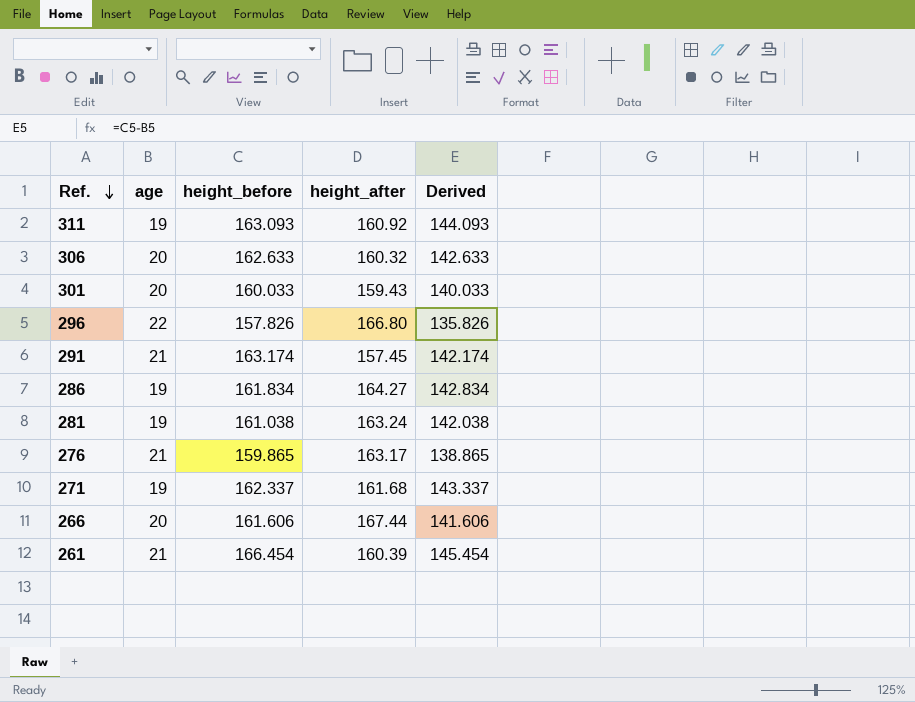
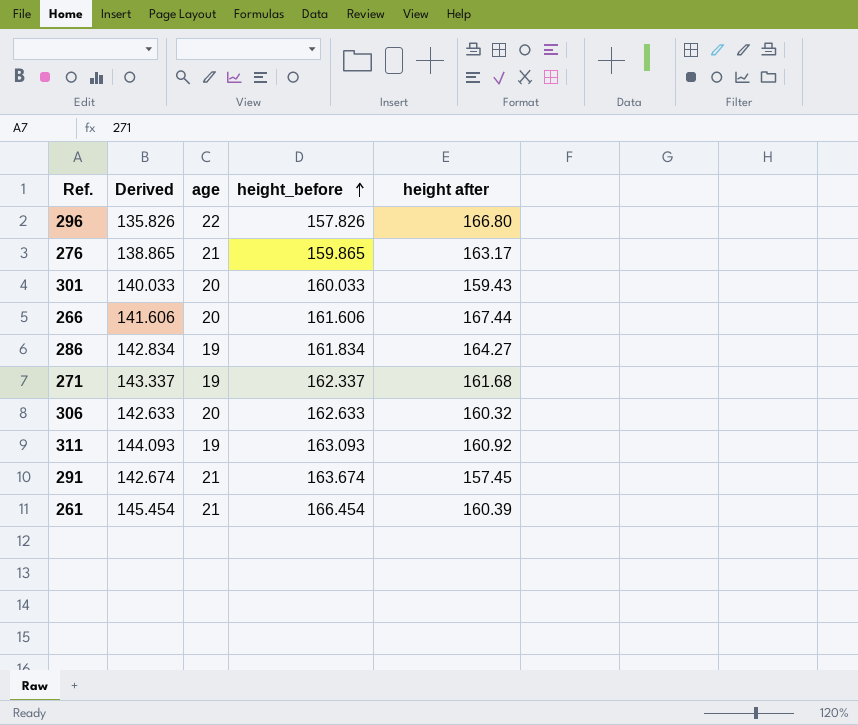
row order: Ref. descending -> height_before ascending
column Derived | position: 5 -> 2
column name: height_after -> height after
row 281: 19 | 161.038 | 163.24 | 142.038 -> none
291 | Derived: 142.174 -> 142.674
291 | height_before: 163.174 -> 163.674

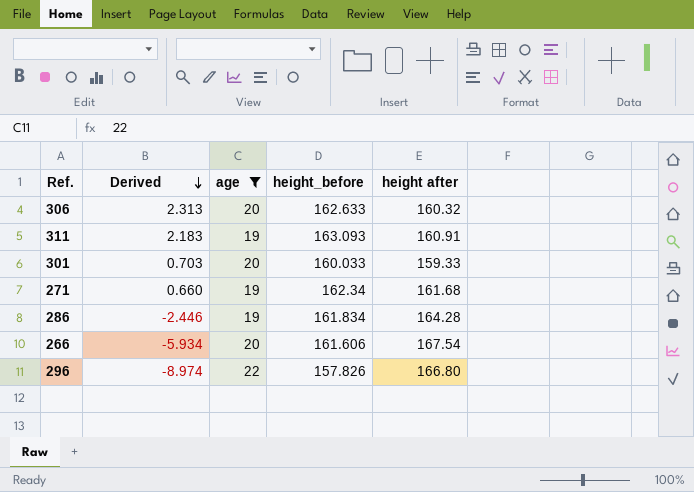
filter: none -> age != 21
row order: height_before ascending -> Derived descending
column Derived | formula: [height_before] - [age] -> [height_before] - [height after]
311 | height after: 160.92 -> 160.91
301 | height after: 159.43 -> 159.33
271 | height_before: 162.337 -> 162.34
286 | height after: 164.27 -> 164.28
266 | height after: 167.44 -> 167.54

